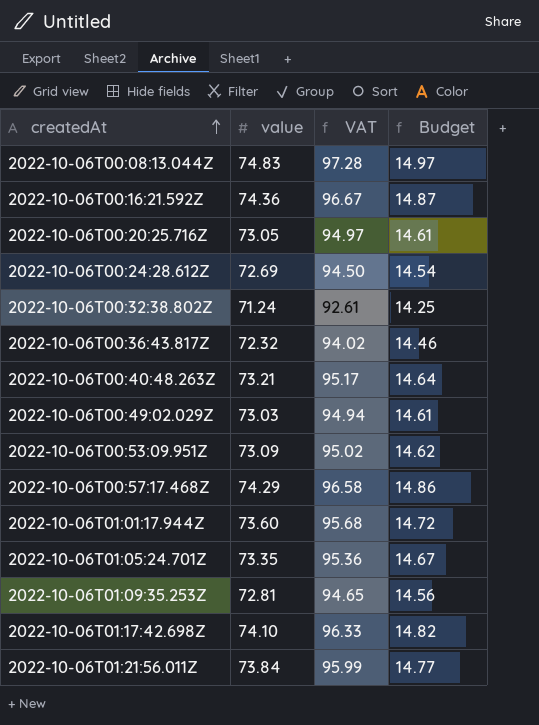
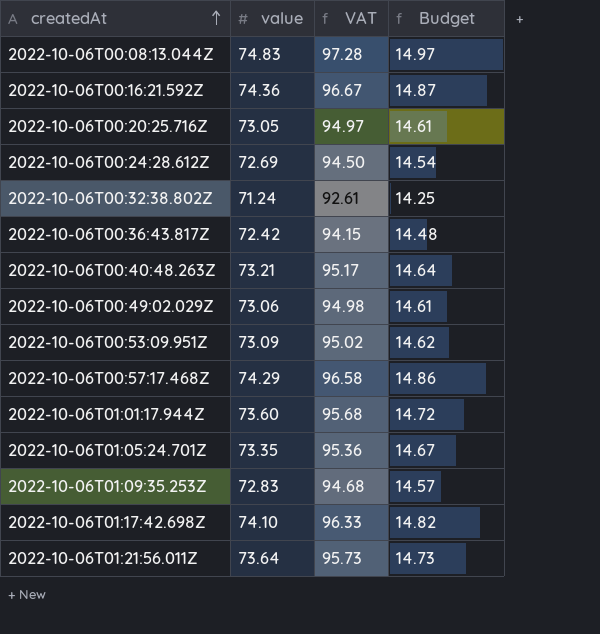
2022-10-06T00:36:43.817Z | value: 72.32 -> 72.42
2022-10-06T00:36:43.817Z | VAT: 94.02 -> 94.15
2022-10-06T00:36:43.817Z | Budget: 14.46 -> 14.48
2022-10-06T00:49:02.029Z | value: 73.03 -> 73.06
2022-10-06T00:49:02.029Z | VAT: 94.94 -> 94.98
2022-10-06T01:09:35.253Z | value: 72.81 -> 72.83
2022-10-06T01:09:35.253Z | VAT: 94.65 -> 94.68
2022-10-06T01:09:35.253Z | Budget: 14.56 -> 14.57
2022-10-06T01:21:56.011Z | value: 73.84 -> 73.64
2022-10-06T01:21:56.011Z | VAT: 95.99 -> 95.73
2022-10-06T01:21:56.011Z | Budget: 14.77 -> 14.73

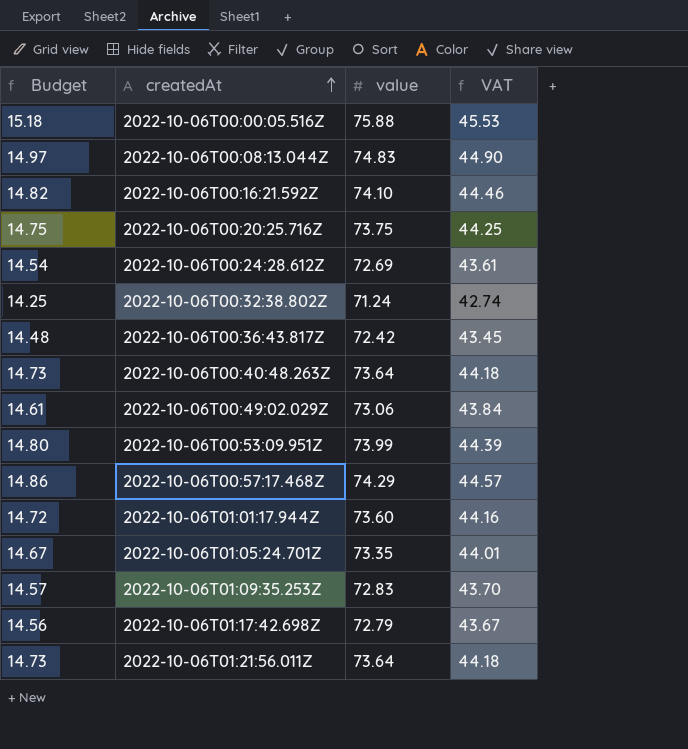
column Budget | position: 4 -> 1
column VAT | formula: [value] * 1.3 -> [value] * 0.6
row 2022-10-06T00:00:05.516Z: none -> 15.18 | 75.88 | 45.53
2022-10-06T00:16:21.592Z | Budget: 14.87 -> 14.82
2022-10-06T00:16:21.592Z | value: 74.36 -> 74.10
2022-10-06T00:20:25.716Z | Budget: 14.61 -> 14.75
2022-10-06T00:20:25.716Z | value: 73.05 -> 73.75
2022-10-06T00:40:48.263Z | Budget: 14.64 -> 14.73
2022-10-06T00:40:48.263Z | value: 73.21 -> 73.64
2022-10-06T00:53:09.951Z | Budget: 14.62 -> 14.80
2022-10-06T00:53:09.951Z | value: 73.09 -> 73.99
2022-10-06T01:17:42.698Z | Budget: 14.82 -> 14.56
2022-10-06T01:17:42.698Z | value: 74.10 -> 72.79

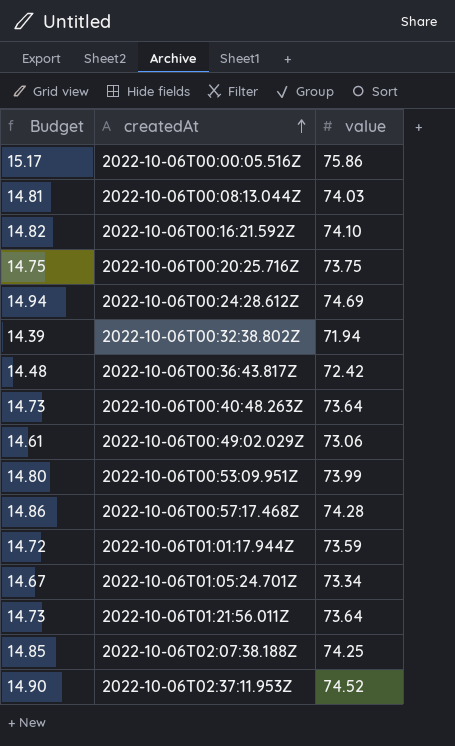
column VAT | formula: [value] * 0.6 -> none
row 2022-10-06T01:09:35.253Z: 14.57 | 72.83 | 43.70 -> none
row 2022-10-06T01:17:42.698Z: 14.56 | 72.79 | 43.67 -> none
2022-10-06T00:00:05.516Z | Budget: 15.18 -> 15.17
2022-10-06T00:00:05.516Z | value: 75.88 -> 75.86
2022-10-06T00:08:13.044Z | Budget: 14.97 -> 14.81
2022-10-06T00:08:13.044Z | value: 74.83 -> 74.03
2022-10-06T00:24:28.612Z | Budget: 14.54 -> 14.94
2022-10-06T00:24:28.612Z | value: 72.69 -> 74.69
2022-10-06T00:32:38.802Z | Budget: 14.25 -> 14.39
2022-10-06T00:32:38.802Z | value: 71.24 -> 71.94
2022-10-06T00:57:17.468Z | value: 74.29 -> 74.28
2022-10-06T01:01:17.944Z | value: 73.60 -> 73.59
2022-10-06T01:05:24.701Z | value: 73.35 -> 73.34
row 2022-10-06T02:07:38.188Z: none -> 14.85 | 74.25
row 2022-10-06T02:37:11.953Z: none -> 14.90 | 74.52

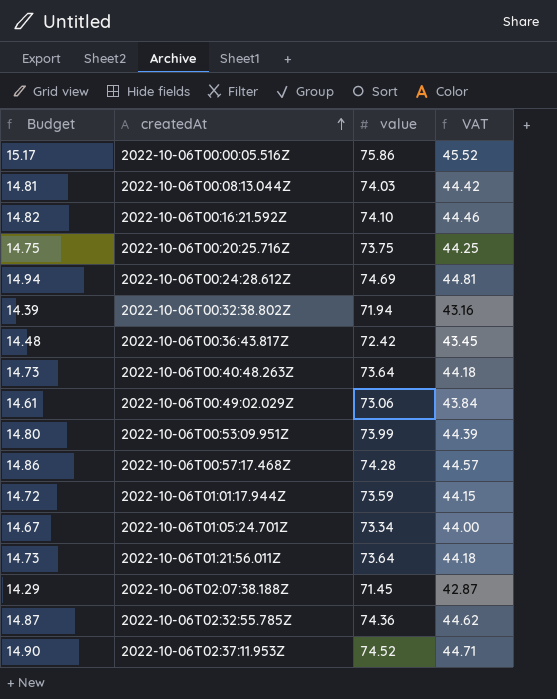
column VAT | formula: none -> [value] * 0.6
2022-10-06T02:07:38.188Z | Budget: 14.85 -> 14.29
2022-10-06T02:07:38.188Z | value: 74.25 -> 71.45
row 2022-10-06T02:32:55.785Z: none -> 14.87 | 74.36 | 44.62

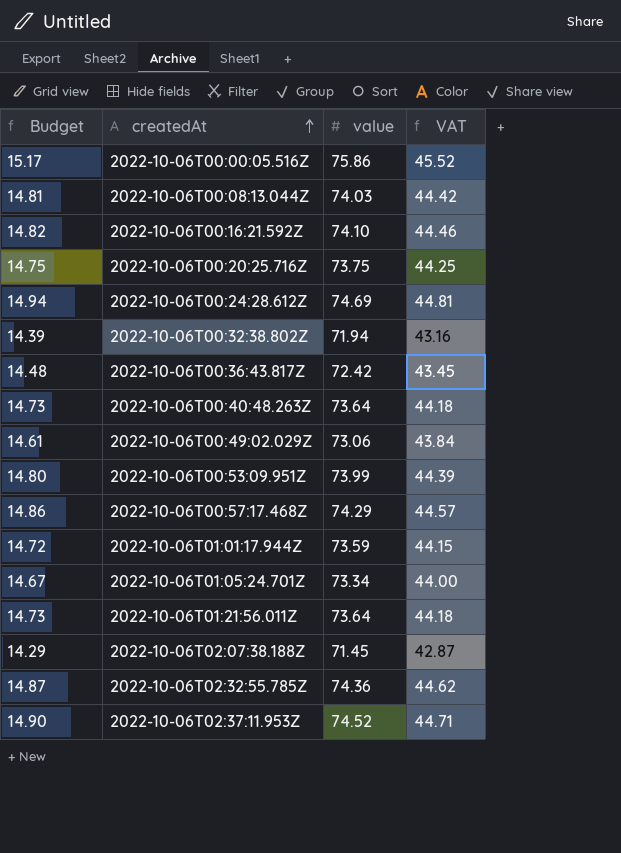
2022-10-06T00:57:17.468Z | value: 74.28 -> 74.29

